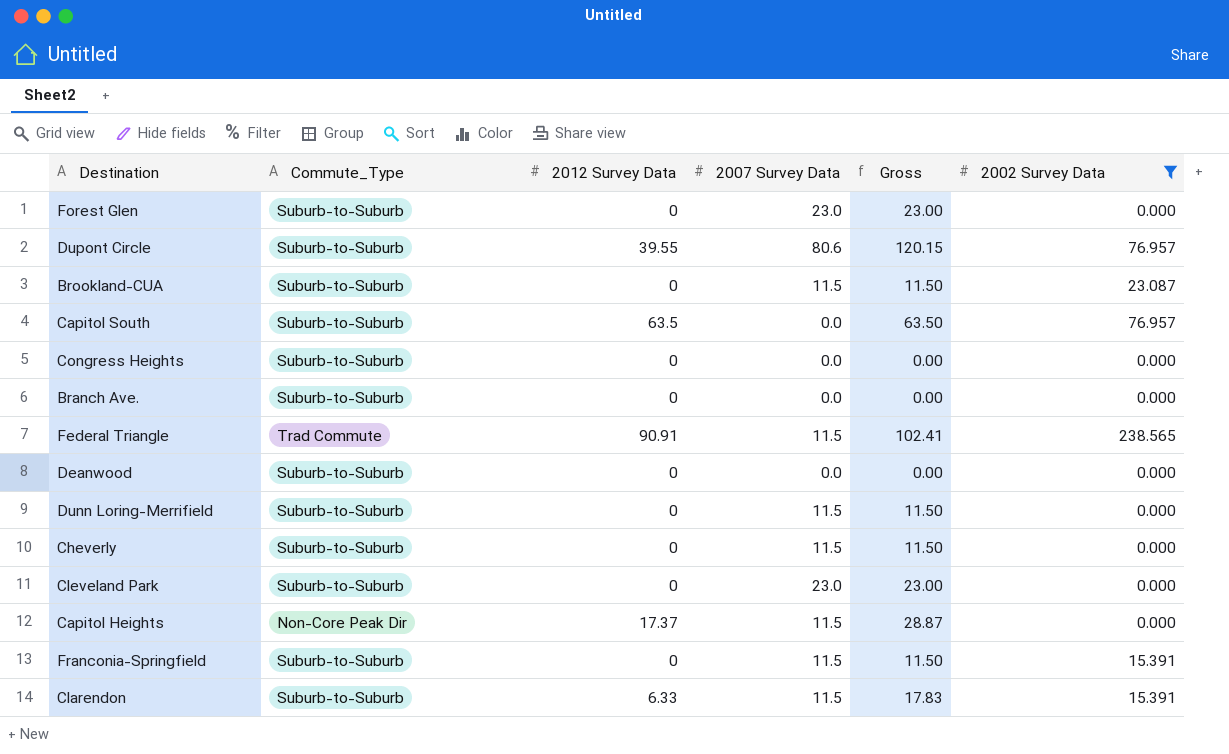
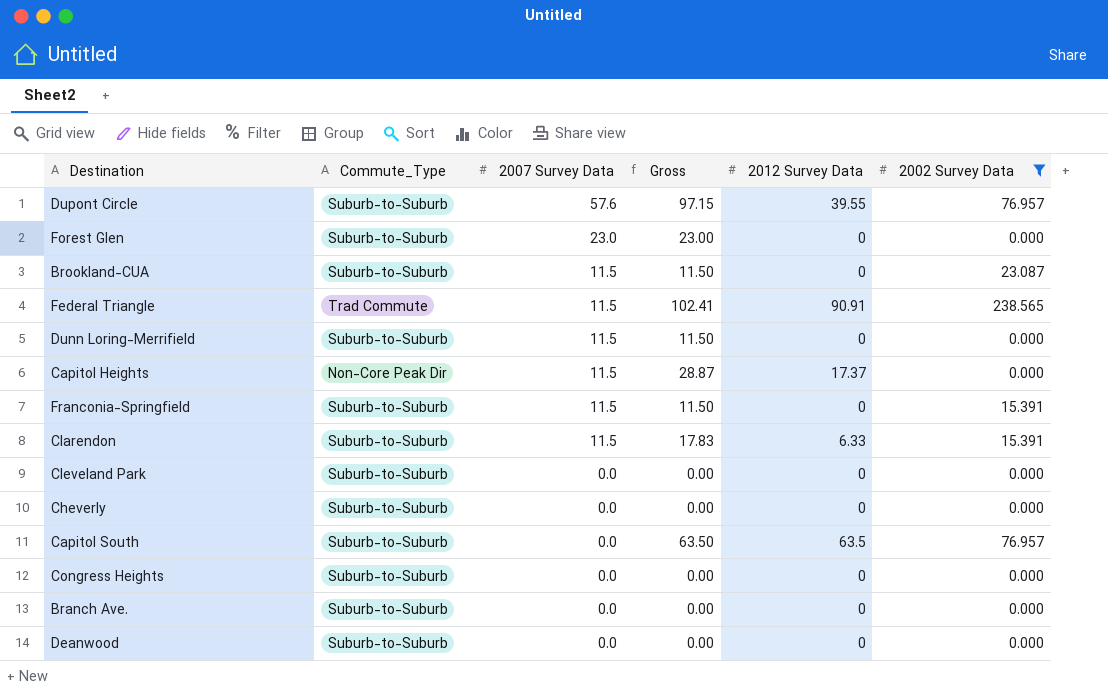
row order: none -> 2007 Survey Data descending
column 2012 Survey Data | position: 3 -> 5
Dupont Circle | 2007 Survey Data: 80.6 -> 57.6
Dupont Circle | Gross: 120.15 -> 97.15
Cleveland Park | 2007 Survey Data: 23.0 -> 0.0
Cleveland Park | Gross: 23.00 -> 0.00
Cheverly | 2007 Survey Data: 11.5 -> 0.0
Cheverly | Gross: 11.50 -> 0.00

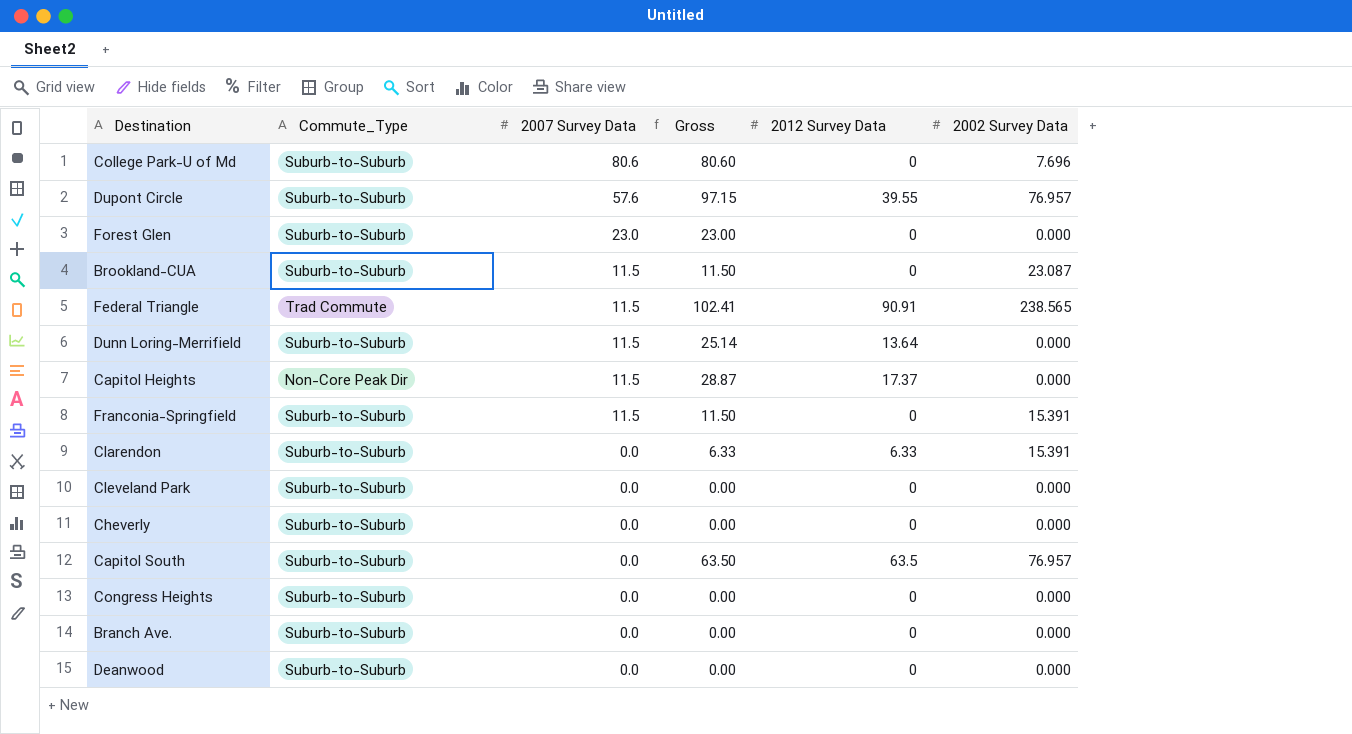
filter: 2002 Survey Data != 7.696 -> none
Dunn Loring-Merrifield | Gross: 11.50 -> 25.14
Dunn Loring-Merrifield | 2012 Survey Data: 0 -> 13.64
Clarendon | 2007 Survey Data: 11.5 -> 0.0
Clarendon | Gross: 17.83 -> 6.33

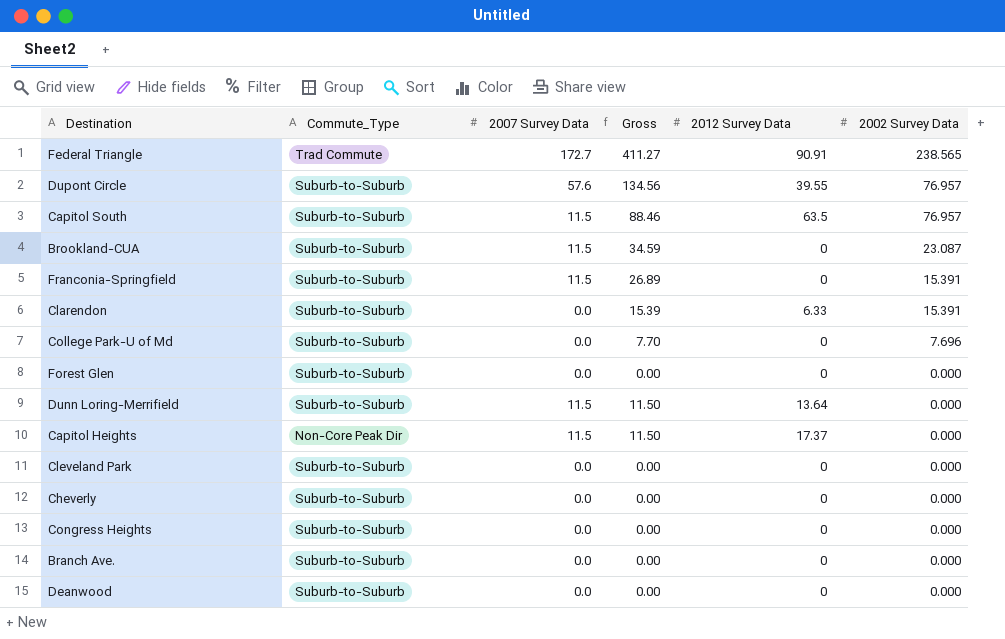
row order: 2007 Survey Data descending -> 2002 Survey Data descending
column Gross | formula: [2007 Survey Data] + [2012 Survey Data] -> [2007 Survey Data] + [2002 Survey Data]
Federal Triangle | 2007 Survey Data: 11.5 -> 172.7
Capitol South | 2007 Survey Data: 0.0 -> 11.5
College Park-U of Md | 2007 Survey Data: 80.6 -> 0.0
Forest Glen | 2007 Survey Data: 23.0 -> 0.0

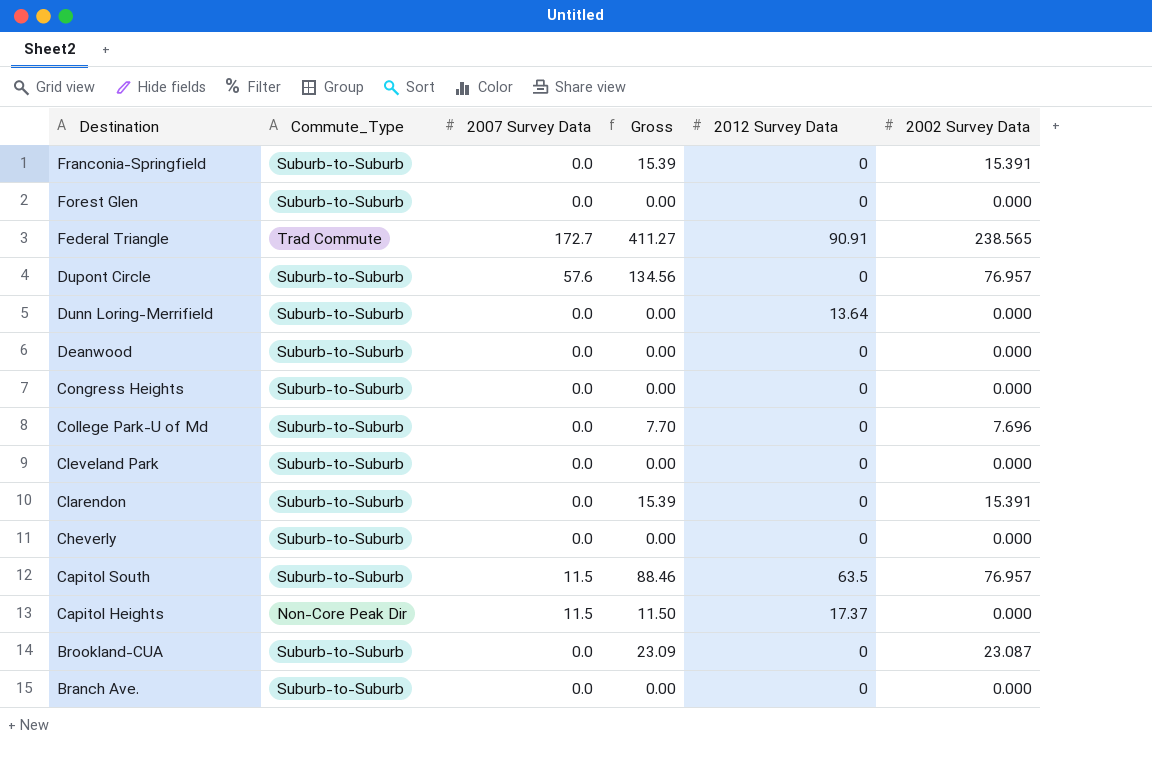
row order: 2002 Survey Data descending -> Destination descending
Franconia-Springfield | 2007 Survey Data: 11.5 -> 0.0
Franconia-Springfield | Gross: 26.89 -> 15.39
Dupont Circle | 2012 Survey Data: 39.55 -> 0
Dunn Loring-Merrifield | 2007 Survey Data: 11.5 -> 0.0
Dunn Loring-Merrifield | Gross: 11.50 -> 0.00
Clarendon | 2012 Survey Data: 6.33 -> 0
Brookland-CUA | 2007 Survey Data: 11.5 -> 0.0
Brookland-CUA | Gross: 34.59 -> 23.09

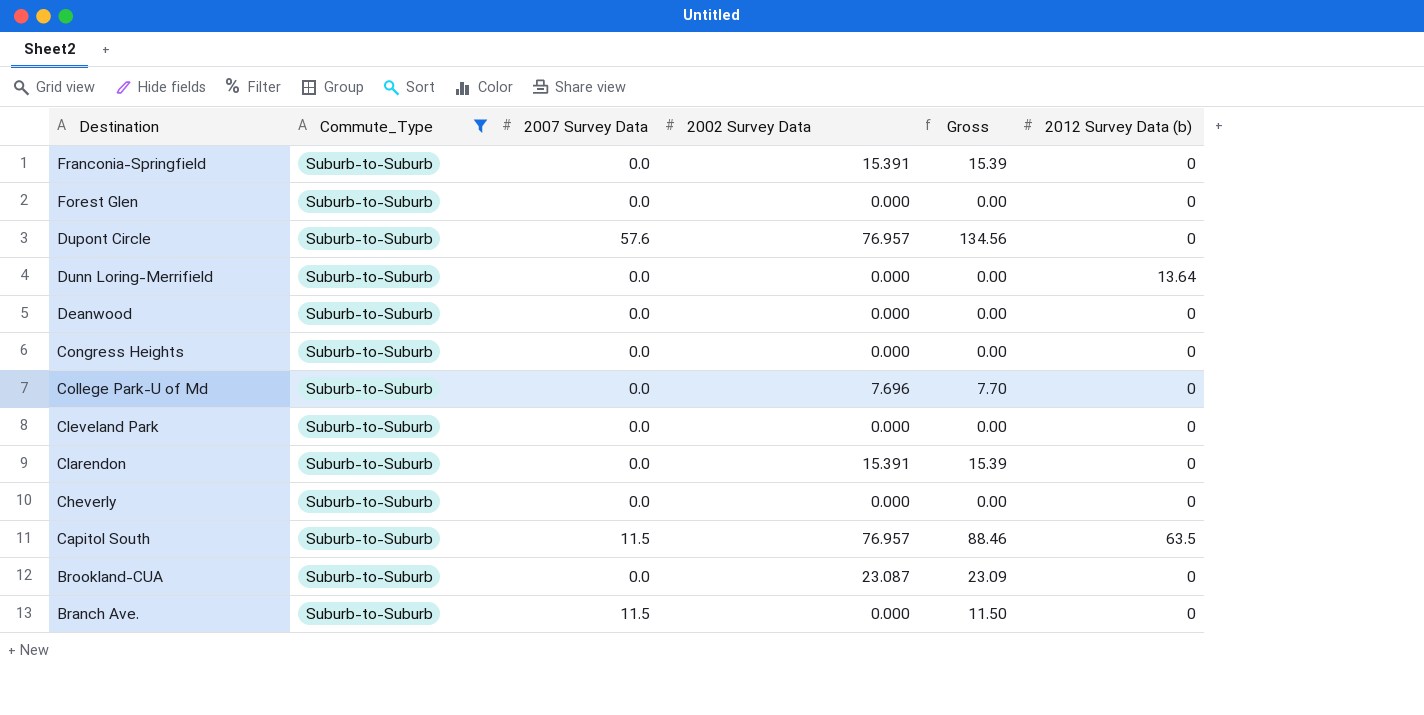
filter: none -> Commute_Type = Suburb-to-Suburb
column 2002 Survey Data | position: 6 -> 4
column name: 2012 Survey Data -> 2012 Survey Data (b)
Branch Ave. | 2007 Survey Data: 0.0 -> 11.5
Branch Ave. | Gross: 0.00 -> 11.50

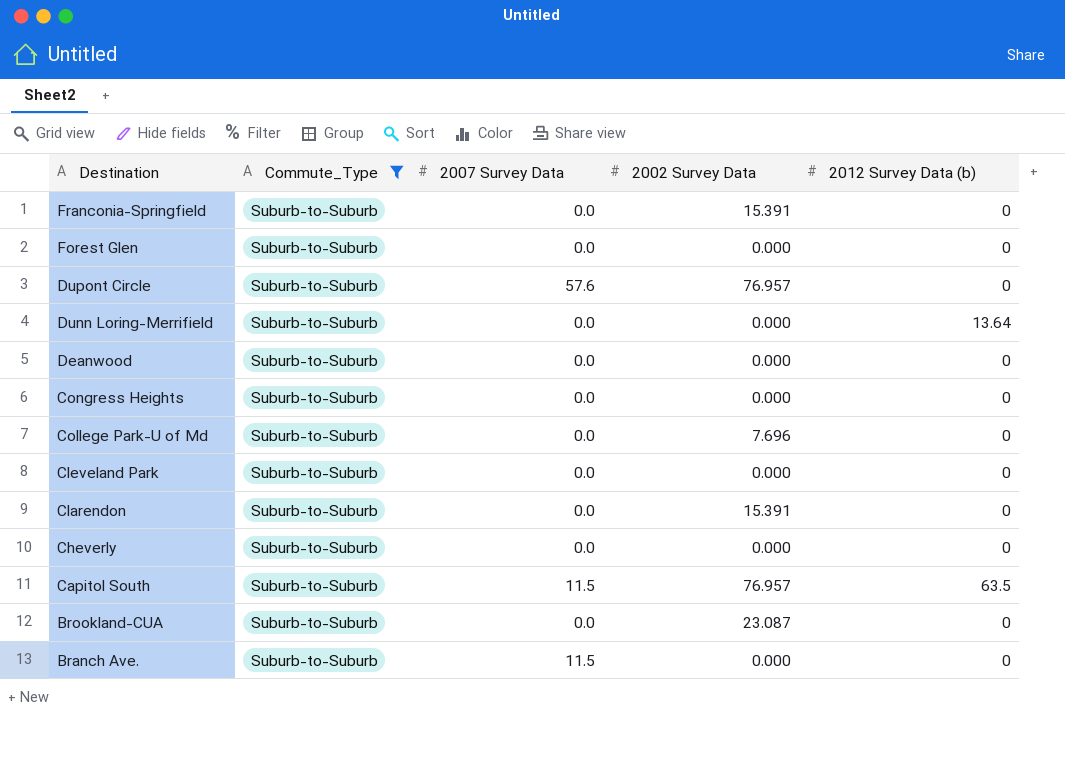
column Gross | formula: [2007 Survey Data] + [2002 Survey Data] -> none

